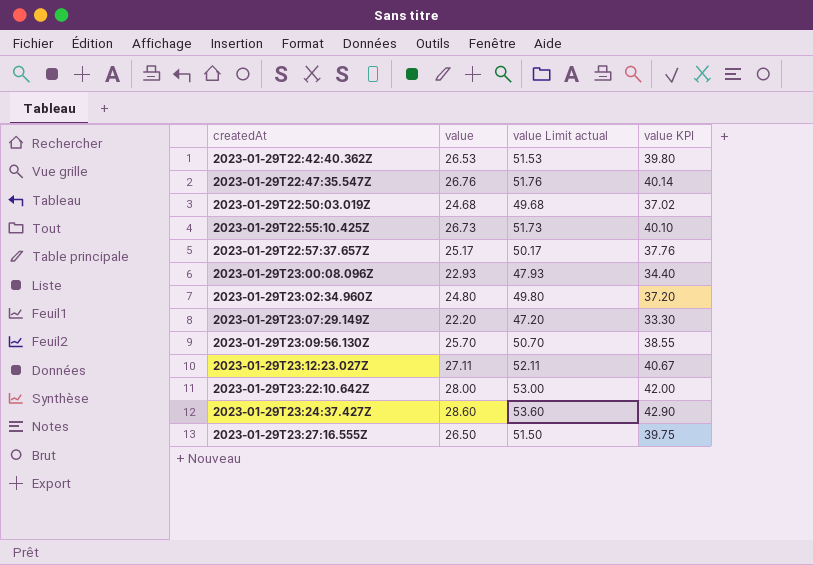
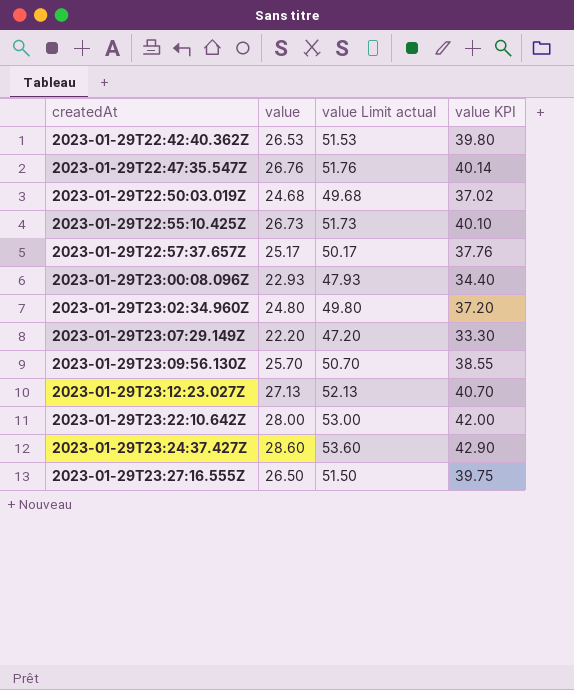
2023-01-29T23:12:23.027Z | value: 27.11 -> 27.13
2023-01-29T23:12:23.027Z | value Limit actual: 52.11 -> 52.13
2023-01-29T23:12:23.027Z | value KPI: 40.67 -> 40.70

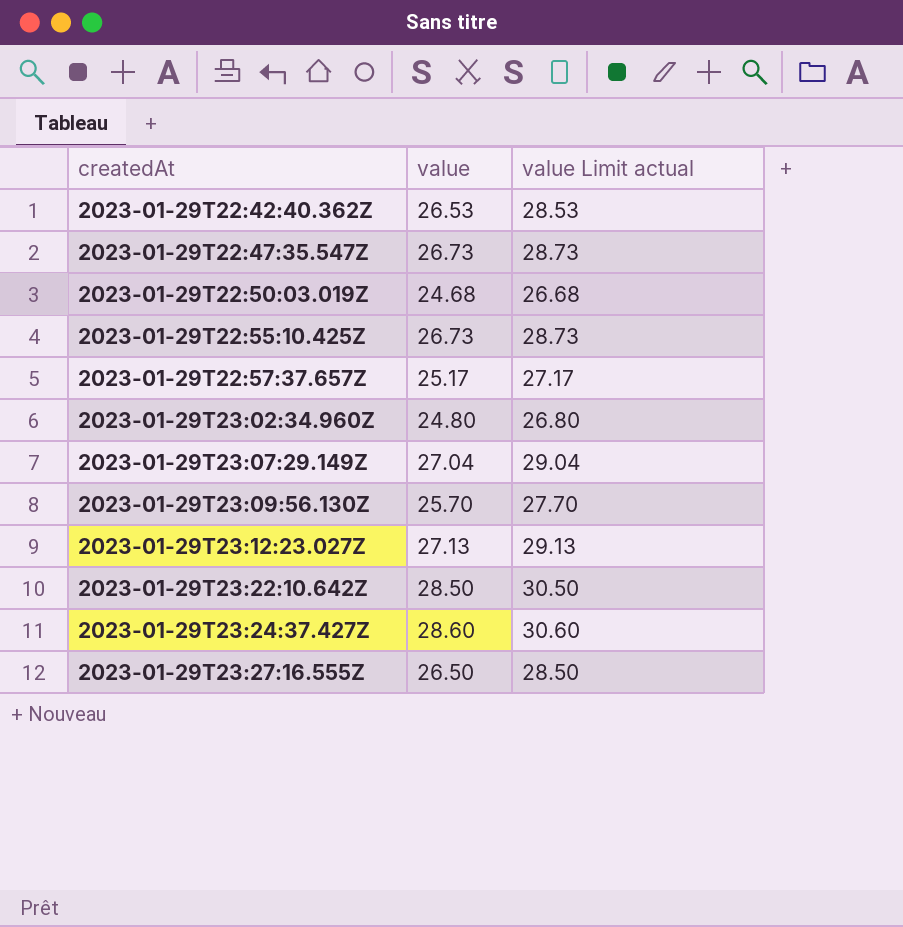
column value KPI | formula: [value] * 1.5 -> none
column value Limit actual | formula: [value] + 25 -> [value] + 2
row 2023-01-29T23:00:08.096Z: 22.93 | 47.93 | 34.40 -> none
2023-01-29T22:47:35.547Z | value: 26.76 -> 26.73
2023-01-29T23:07:29.149Z | value: 22.20 -> 27.04
2023-01-29T23:22:10.642Z | value: 28.00 -> 28.50

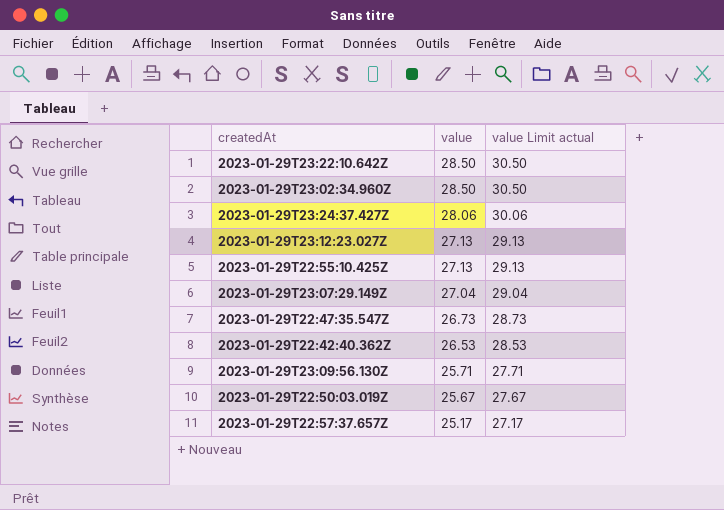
row order: createdAt ascending -> value descending
row 2023-01-29T23:27:16.555Z: 26.50 | 28.50 -> none
2023-01-29T23:02:34.960Z | value: 24.80 -> 28.50
2023-01-29T23:02:34.960Z | value Limit actual: 26.80 -> 30.50
2023-01-29T23:24:37.427Z | value: 28.60 -> 28.06
2023-01-29T23:24:37.427Z | value Limit actual: 30.60 -> 30.06
2023-01-29T22:55:10.425Z | value: 26.73 -> 27.13
2023-01-29T22:55:10.425Z | value Limit actual: 28.73 -> 29.13
2023-01-29T23:09:56.130Z | value: 25.70 -> 25.71
2023-01-29T23:09:56.130Z | value Limit actual: 27.70 -> 27.71
2023-01-29T22:50:03.019Z | value: 24.68 -> 25.67
2023-01-29T22:50:03.019Z | value Limit actual: 26.68 -> 27.67

